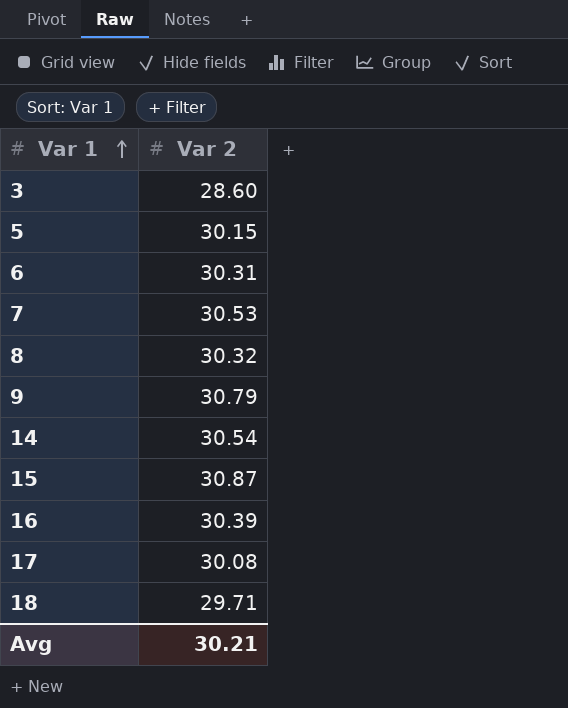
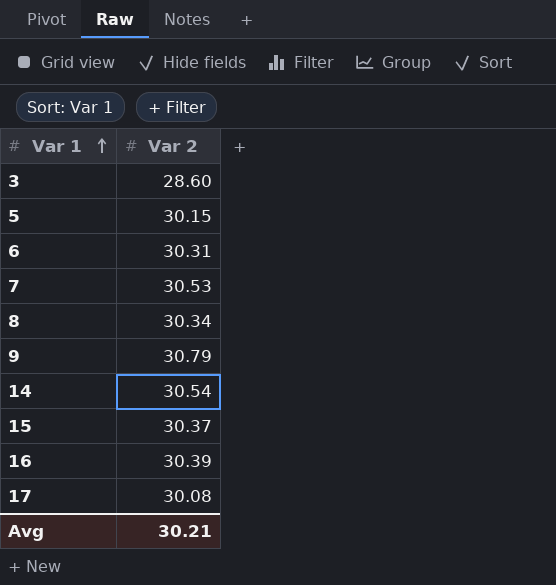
row 18: 29.71 -> none
8 | Var 2: 30.32 -> 30.34
15 | Var 2: 30.87 -> 30.37

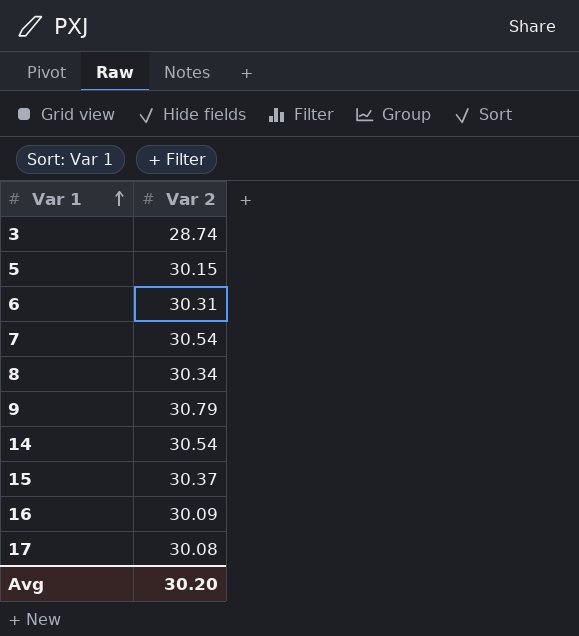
3 | Var 2: 28.60 -> 28.74
7 | Var 2: 30.53 -> 30.54
16 | Var 2: 30.39 -> 30.09
Avg | Var 2: 30.21 -> 30.20

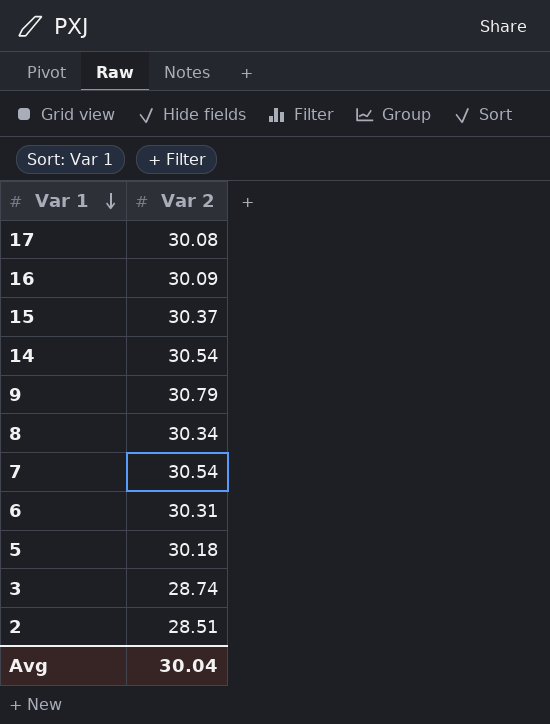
row order: Var 1 ascending -> Var 1 descending
5 | Var 2: 30.15 -> 30.18
row 2: none -> 28.51
Avg | Var 2: 30.20 -> 30.04

